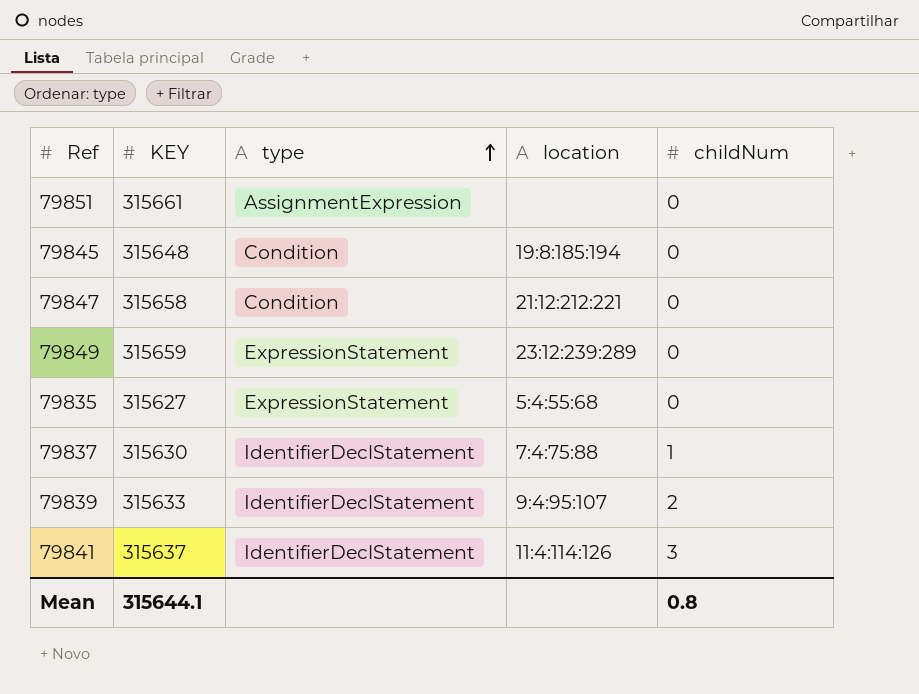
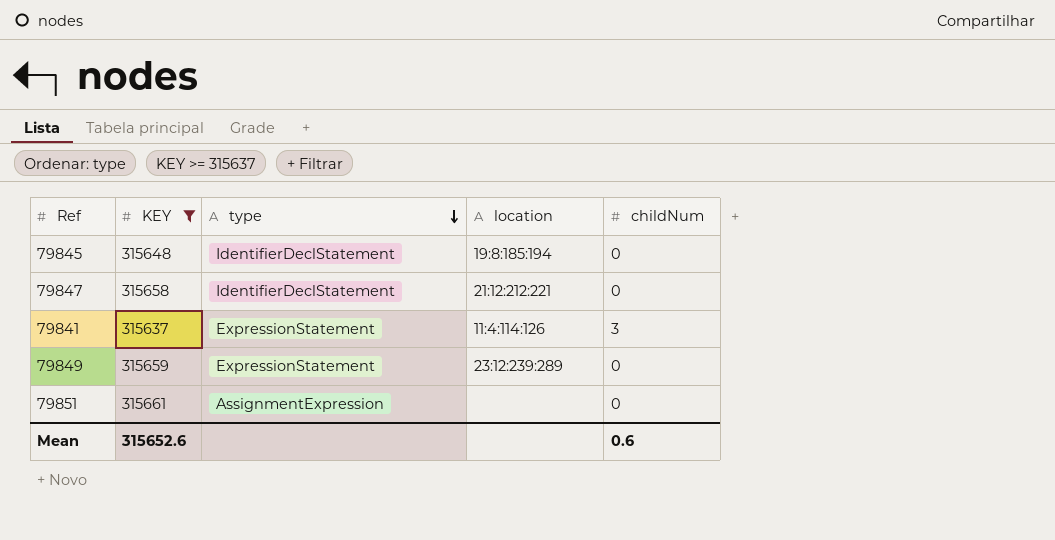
filter: none -> KEY >= 315637
row order: type ascending -> type descending
79845 | type: Condition -> IdentifierDeclStatement
79847 | type: Condition -> IdentifierDeclStatement
79841 | type: IdentifierDeclStatement -> ExpressionStatement
Mean | KEY: 315644.1 -> 315652.6
Mean | childNum: 0.8 -> 0.6

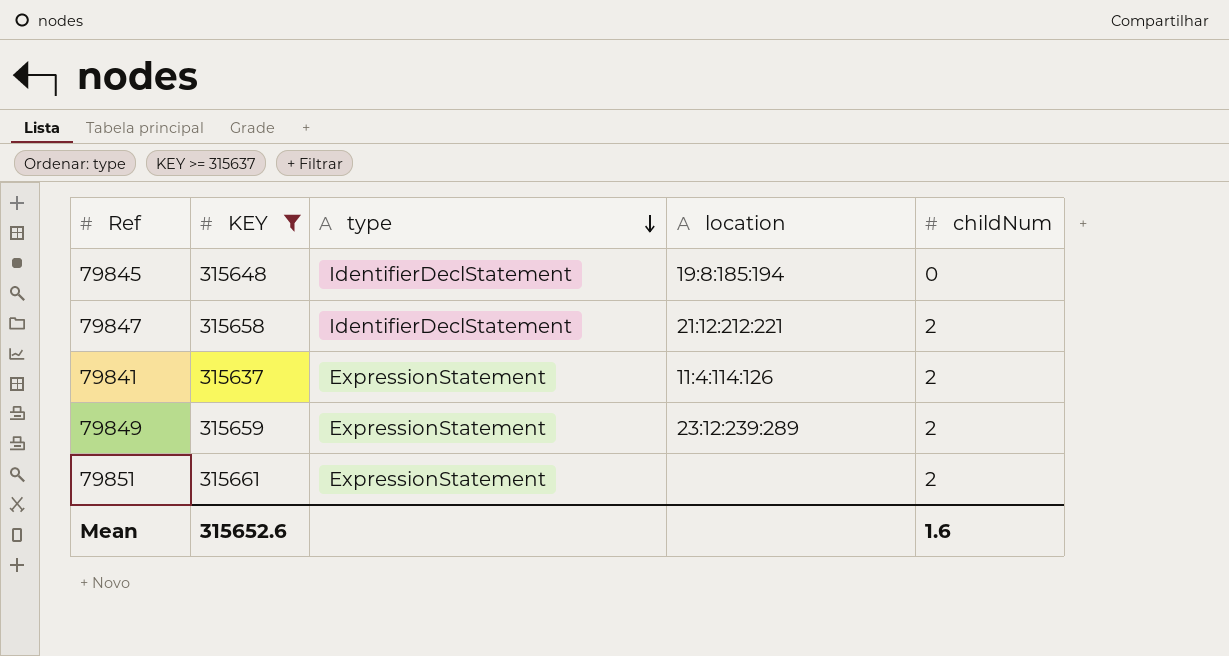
79847 | childNum: 0 -> 2
79841 | childNum: 3 -> 2
79849 | childNum: 0 -> 2
79851 | type: AssignmentExpression -> ExpressionStatement
79851 | childNum: 0 -> 2
Mean | childNum: 0.6 -> 1.6

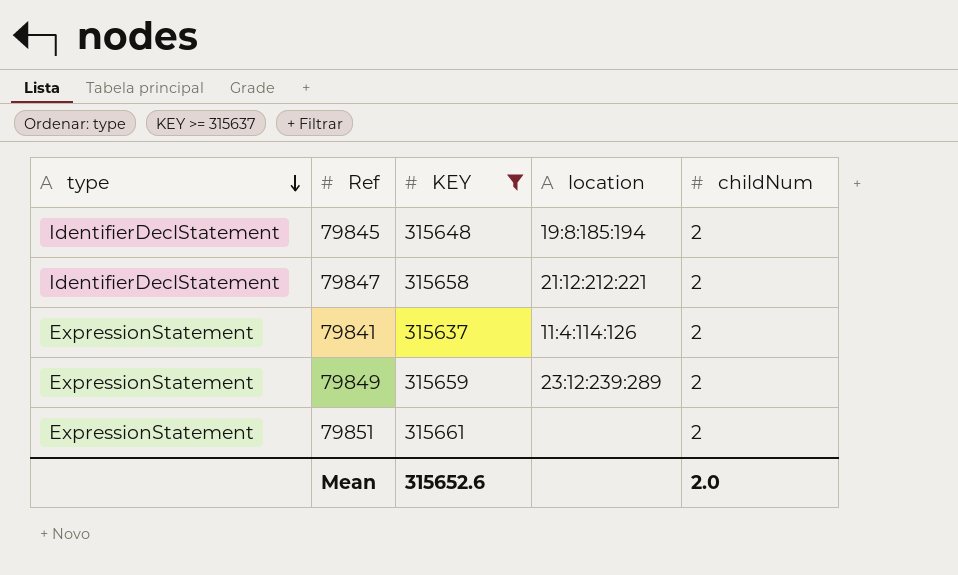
column type | position: 3 -> 1
79845 | childNum: 0 -> 2
Mean | childNum: 1.6 -> 2.0

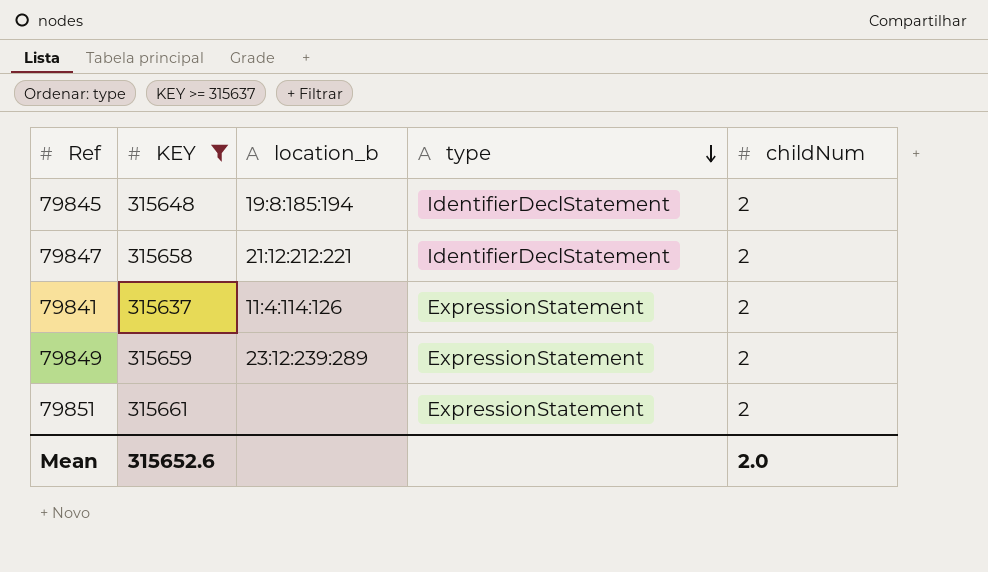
column name: location -> location_b
column type | position: 1 -> 4

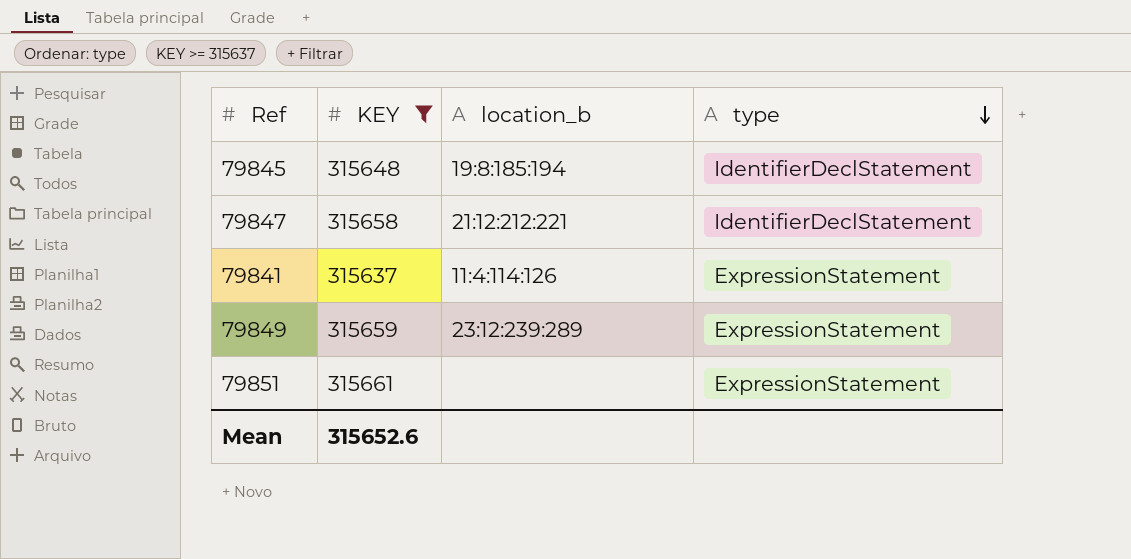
column childNum | position: 5 -> none

